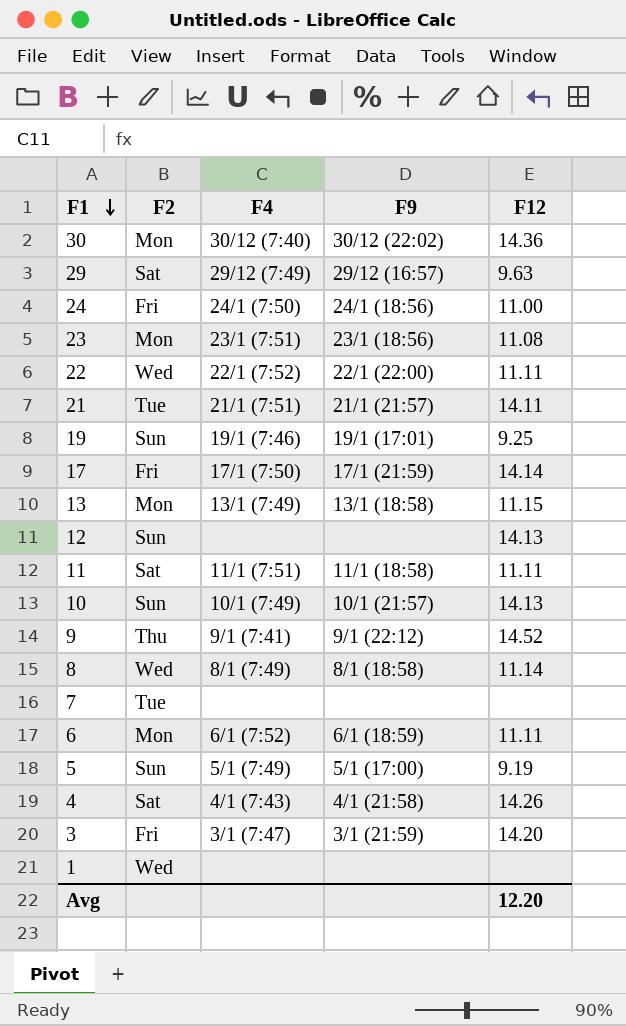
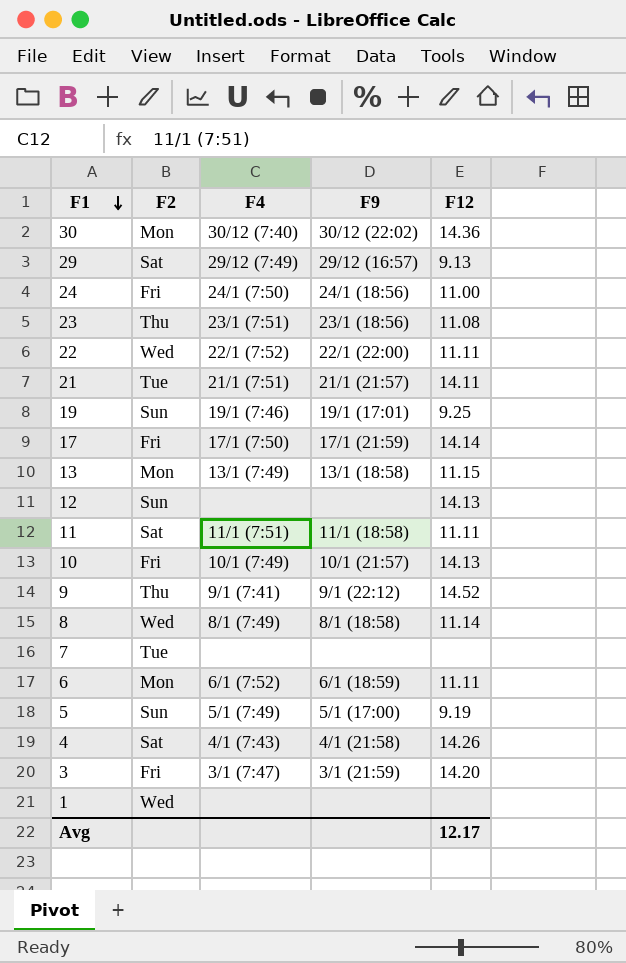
29 | F12: 9.63 -> 9.13
23 | F2: Mon -> Thu
10 | F2: Sun -> Fri
Avg | F12: 12.20 -> 12.17

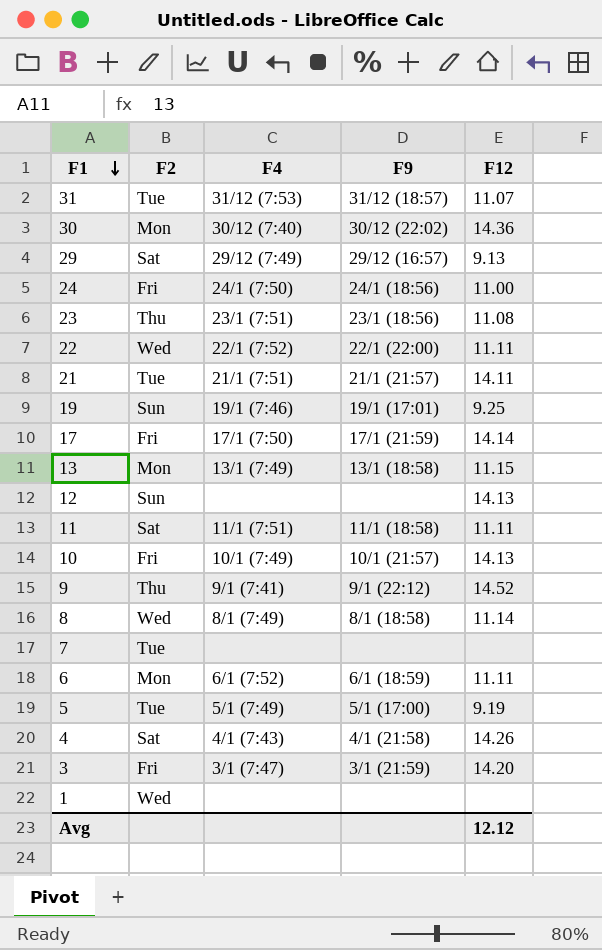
row 31: none -> Tue | 31/12 (7:53) | 31/12 (18:57) | 11.07
5 | F2: Sun -> Tue
Avg | F12: 12.17 -> 12.12

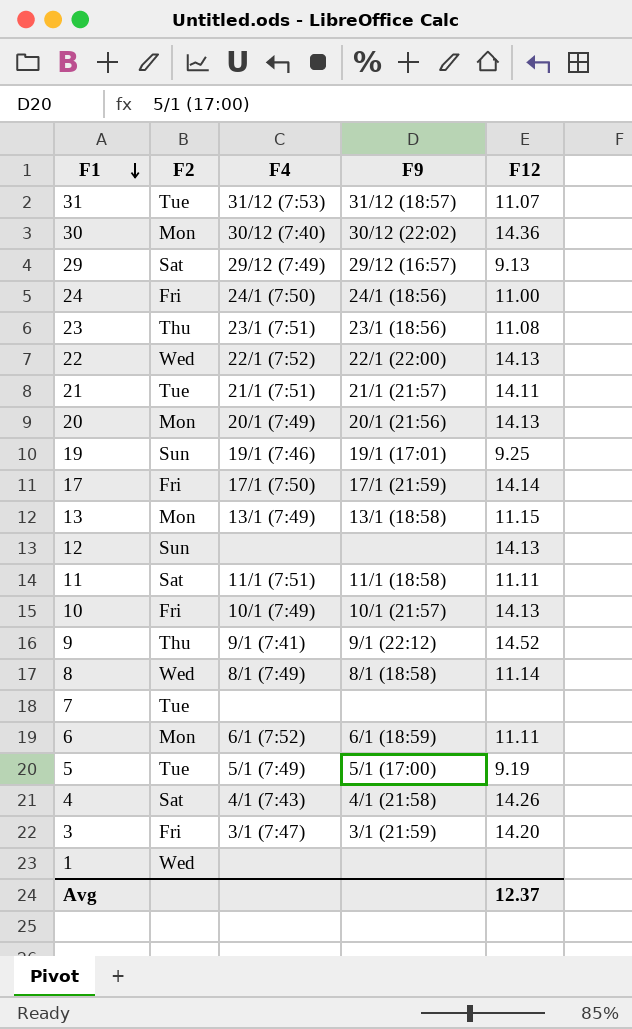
22 | F12: 11.11 -> 14.13
row 20: none -> Mon | 20/1 (7:49) | 20/1 (21:56) | 14.13
Avg | F12: 12.12 -> 12.37

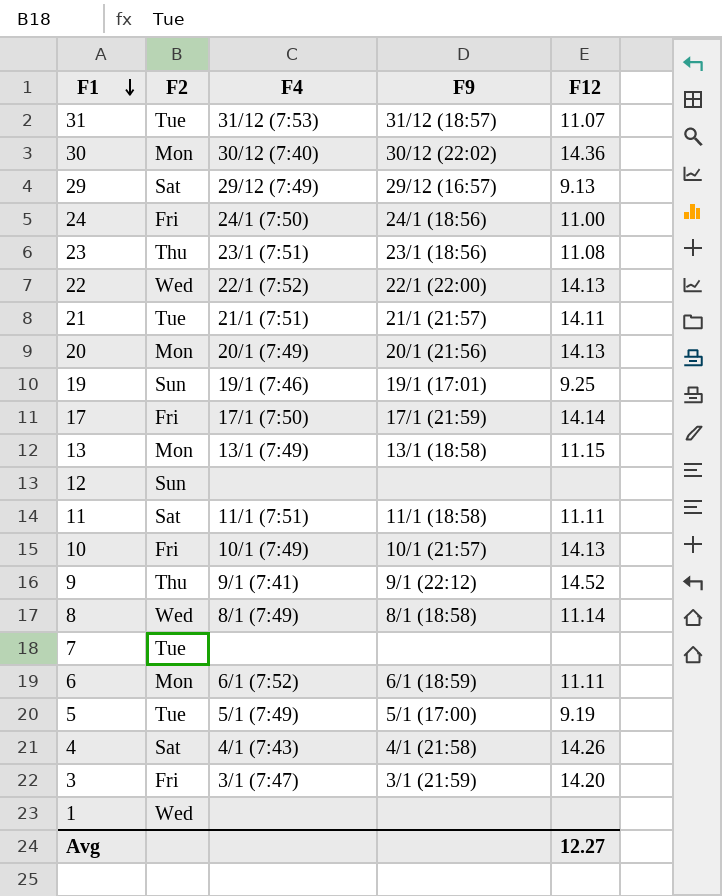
12 | F12: 14.13 -> none
Avg | F12: 12.37 -> 12.27

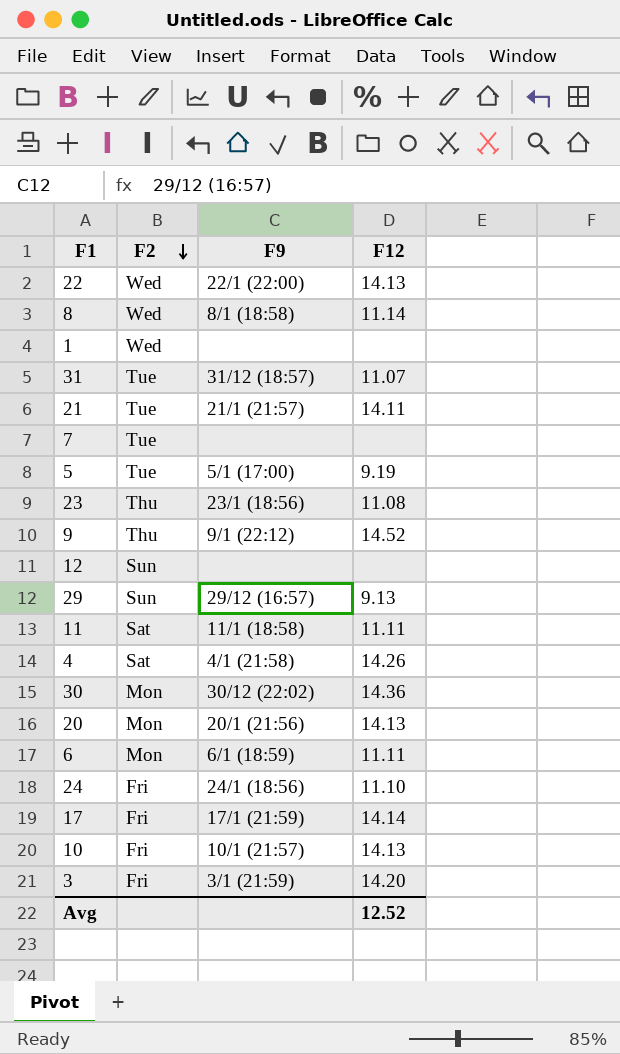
row order: F1 descending -> F2 descending
column F4 | position: 3 -> none
row 19: Sun | 19/1 (7:46) | 19/1 (17:01) | 9.25 -> none
row 13: Mon | 13/1 (7:49) | 13/1 (18:58) | 11.15 -> none
29 | F2: Sat -> Sun
24 | F12: 11.00 -> 11.10
Avg | F12: 12.27 -> 12.52

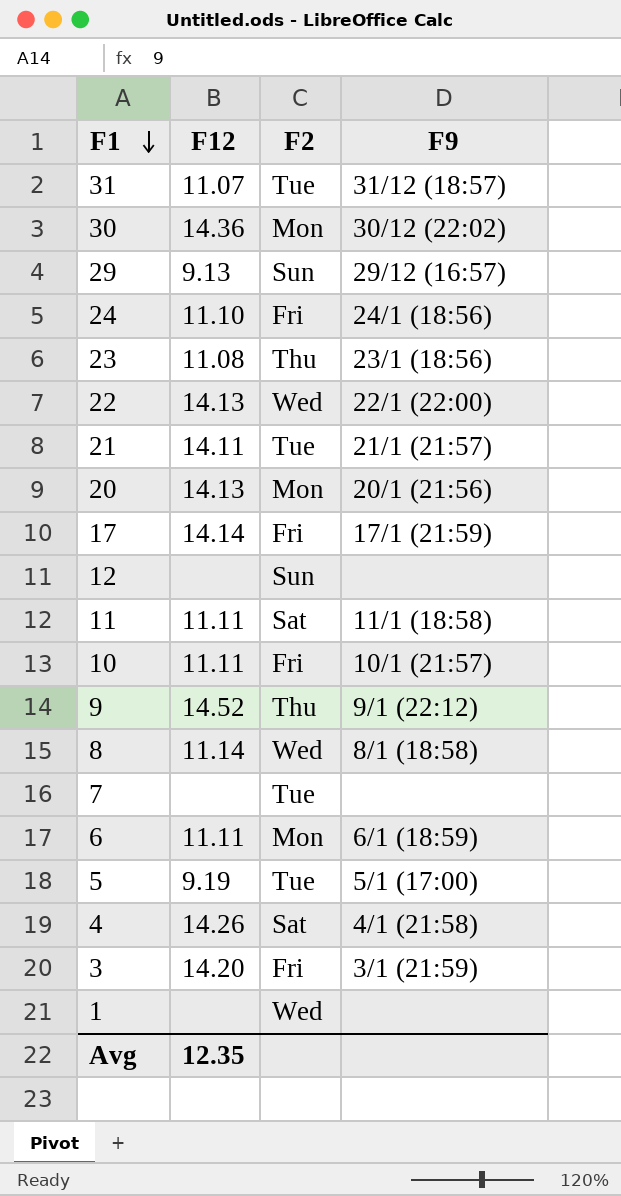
row order: F2 descending -> F1 descending
column F12 | position: 4 -> 2
10 | F12: 14.13 -> 11.11
Avg | F12: 12.52 -> 12.35

